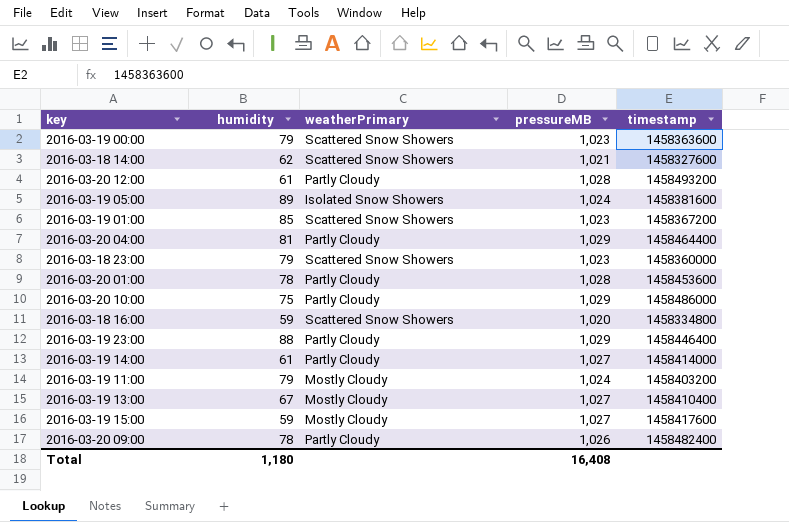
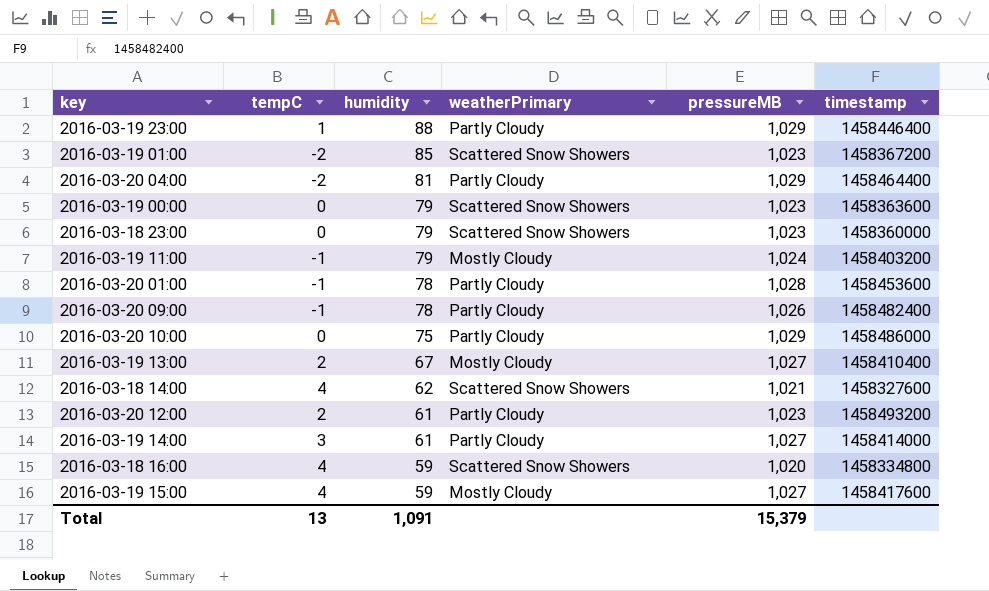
row order: none -> humidity descending
column tempC | position: none -> 2
row 2016-03-19 05:00: 89 | Isolated Snow Showers | 1,024 | 1458381600 -> none
2016-03-20 12:00 | pressureMB: 1,028 -> 1,023
Total | humidity: 1,180 -> 1,091
Total | pressureMB: 16,408 -> 15,379

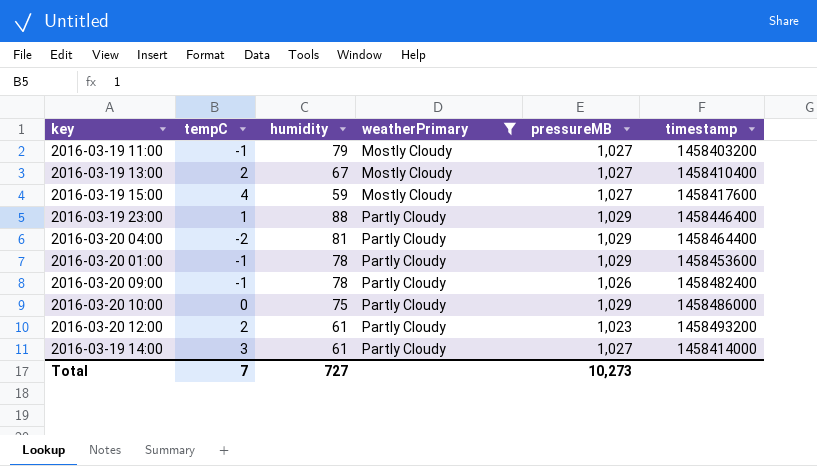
filter: none -> weatherPrimary != Scattered Snow Showers
row order: humidity descending -> weatherPrimary ascending
2016-03-19 11:00 | pressureMB: 1,024 -> 1,027
2016-03-20 01:00 | pressureMB: 1,028 -> 1,029
Total | tempC: 13 -> 7
Total | humidity: 1,091 -> 727
Total | pressureMB: 15,379 -> 10,273

